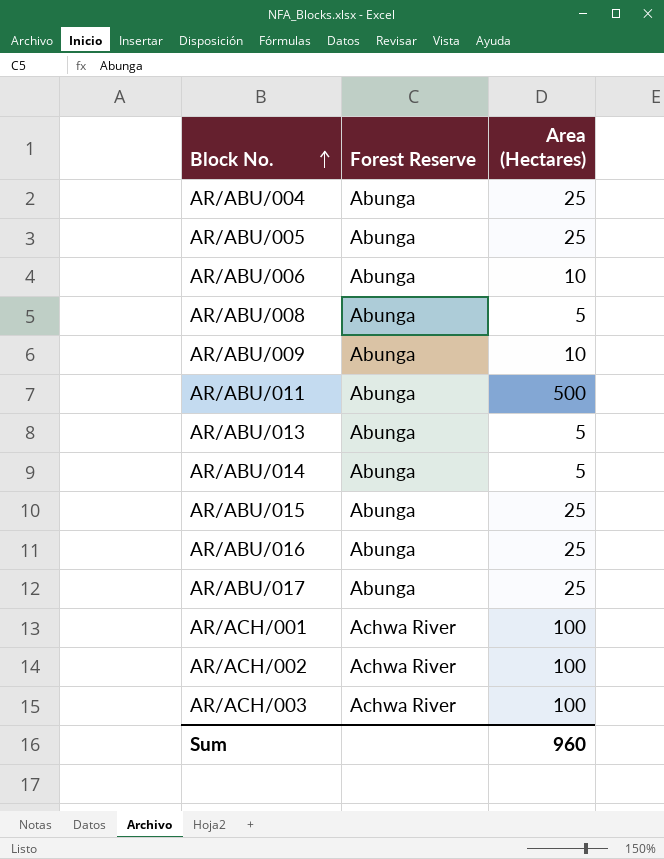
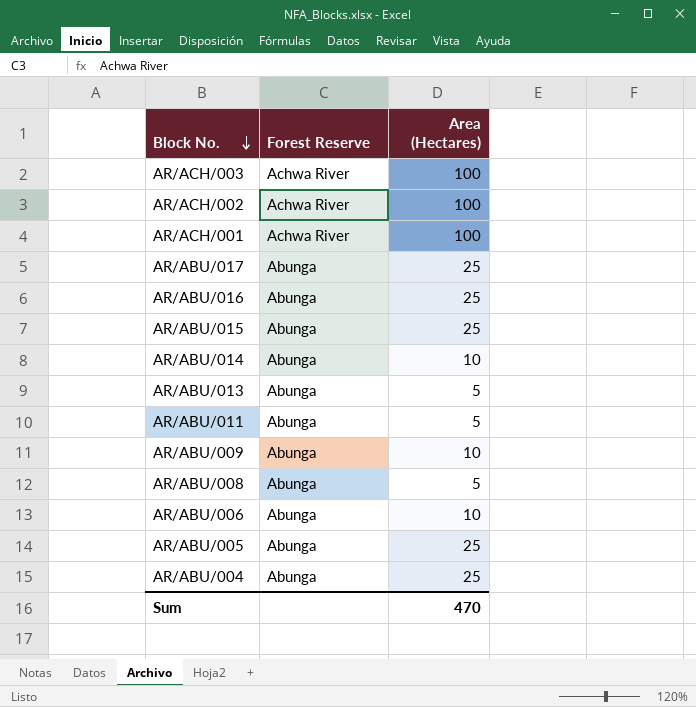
row order: Block No. ascending -> Block No. descending
AR/ABU/014 | Area (Hectares): 5 -> 10
AR/ABU/011 | Area (Hectares): 500 -> 5
Sum | Area (Hectares): 960 -> 470

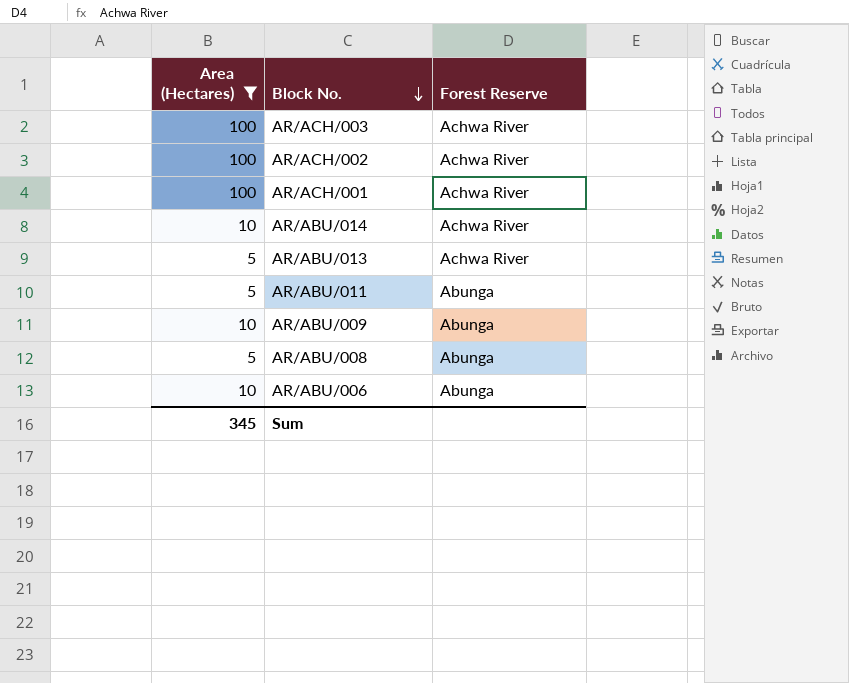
filter: none -> Area (Hectares) != 25
column Area (Hectares) | position: 3 -> 1
AR/ABU/014 | Forest Reserve: Abunga -> Achwa River
AR/ABU/013 | Forest Reserve: Abunga -> Achwa River
Sum | Area (Hectares): 470 -> 345

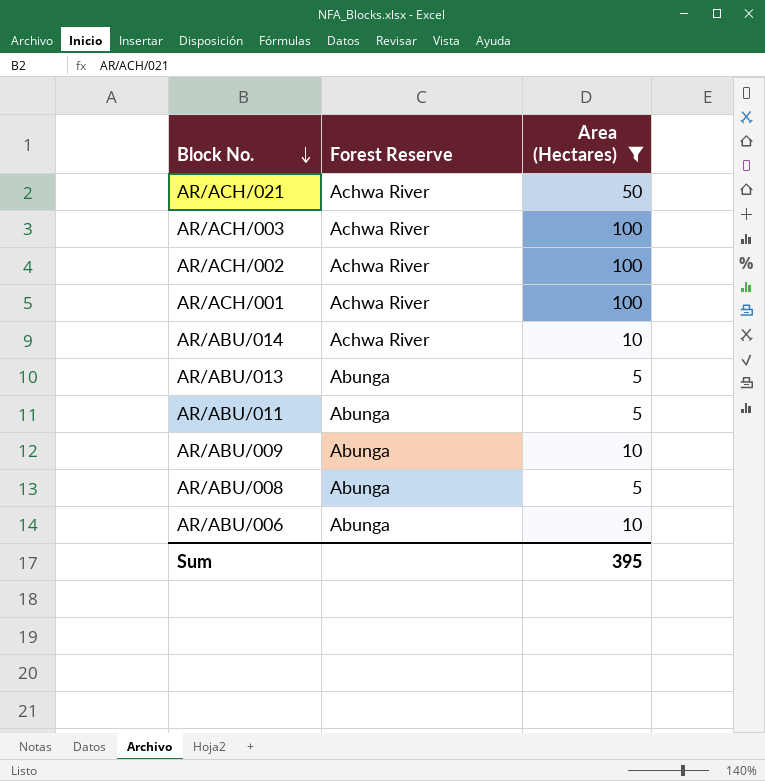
column Area (Hectares) | position: 1 -> 3
row AR/ACH/021: none -> Achwa River | 50
AR/ABU/013 | Forest Reserve: Achwa River -> Abunga
Sum | Area (Hectares): 345 -> 395

